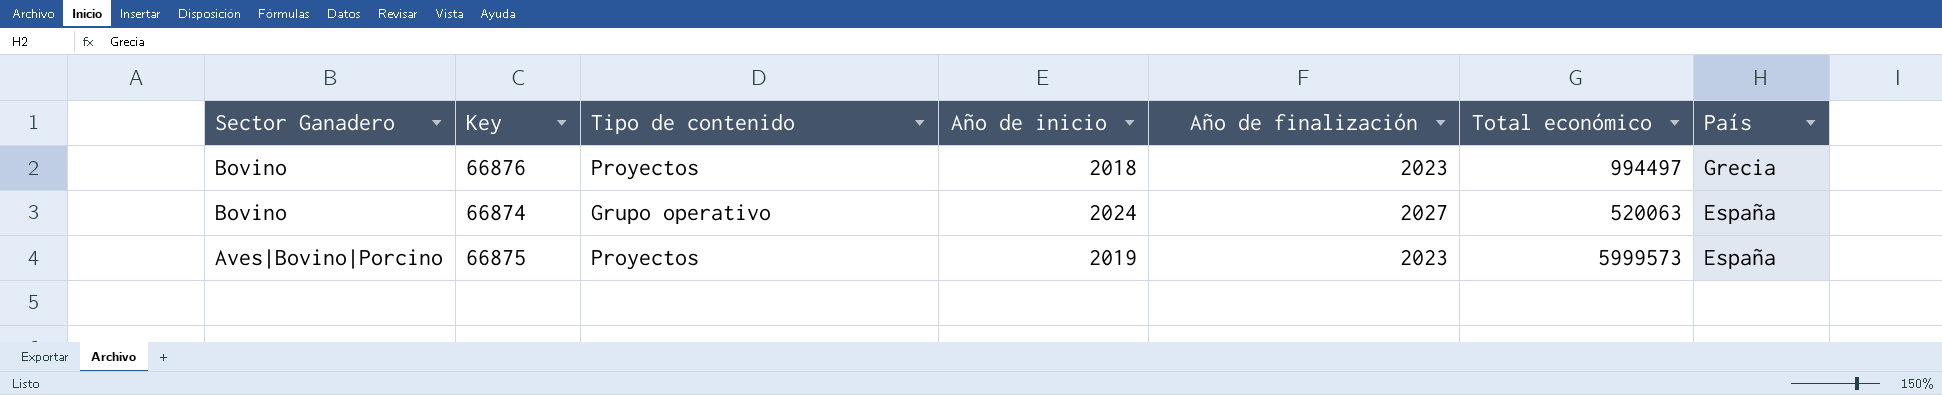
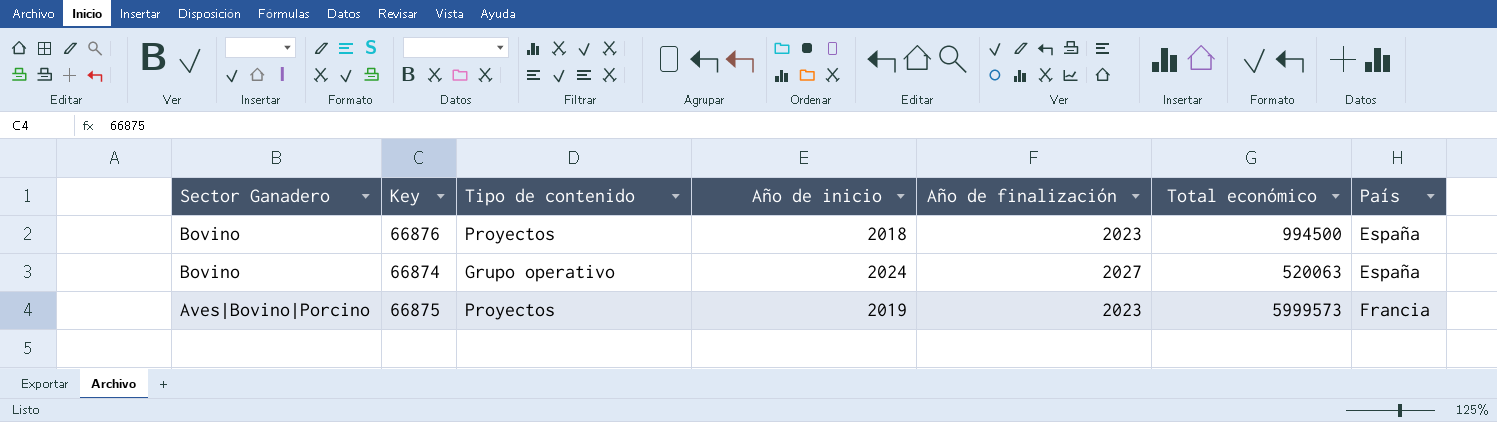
66876 | Total económico: 994497 -> 994500
66876 | País: Grecia -> España
66875 | País: España -> Francia

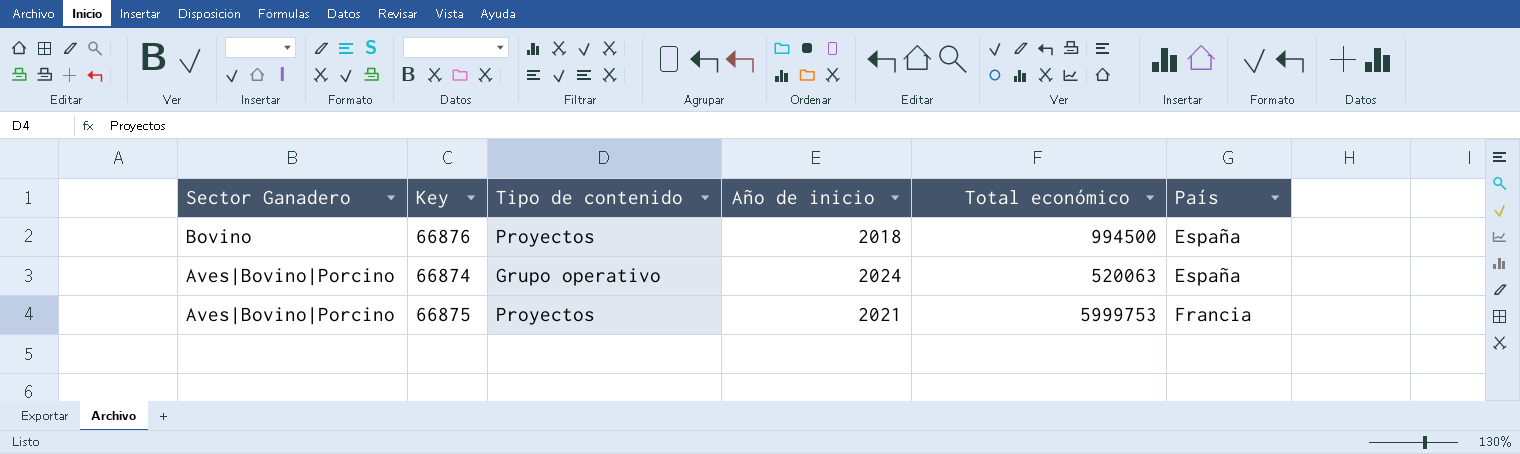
column Año de finalización | position: 5 -> none
66874 | Sector Ganadero: Bovino -> Aves|Bovino|Porcino
66875 | Año de inicio: 2019 -> 2021
66875 | Total económico: 5999573 -> 5999753

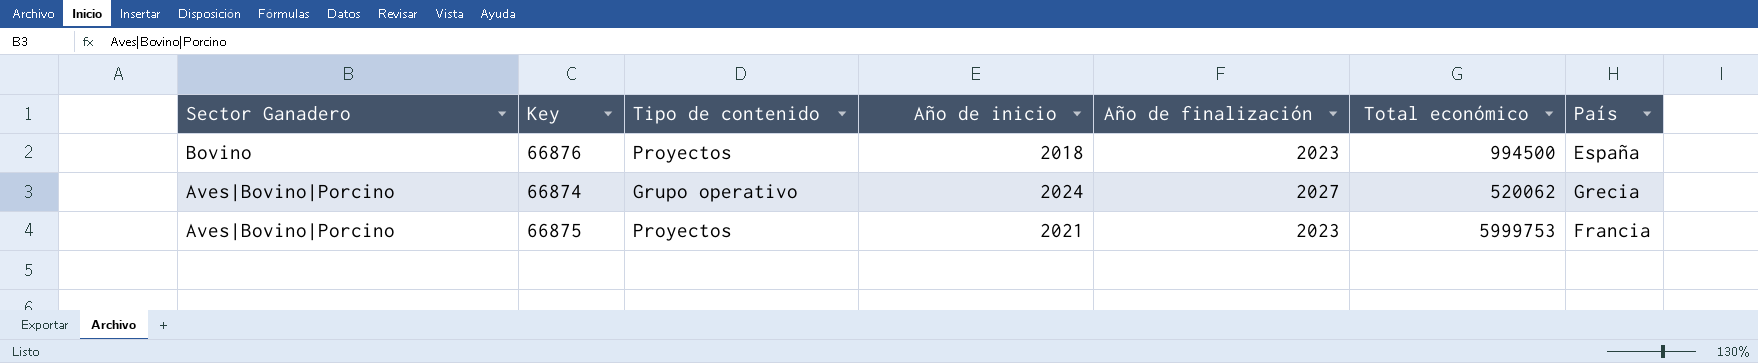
column Año de finalización | position: none -> 5
66874 | Total económico: 520063 -> 520062
66874 | País: España -> Grecia

